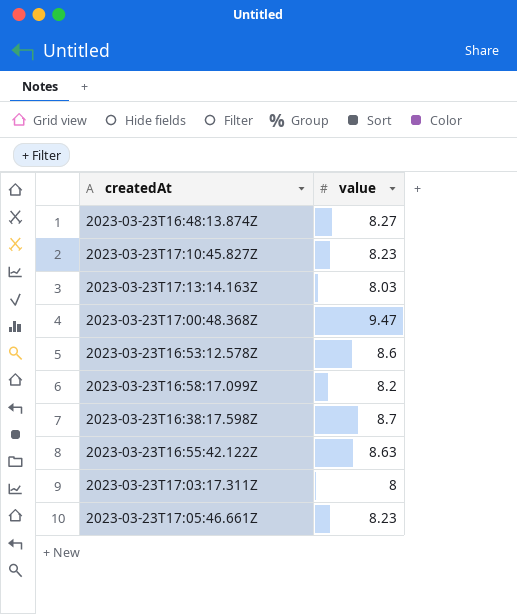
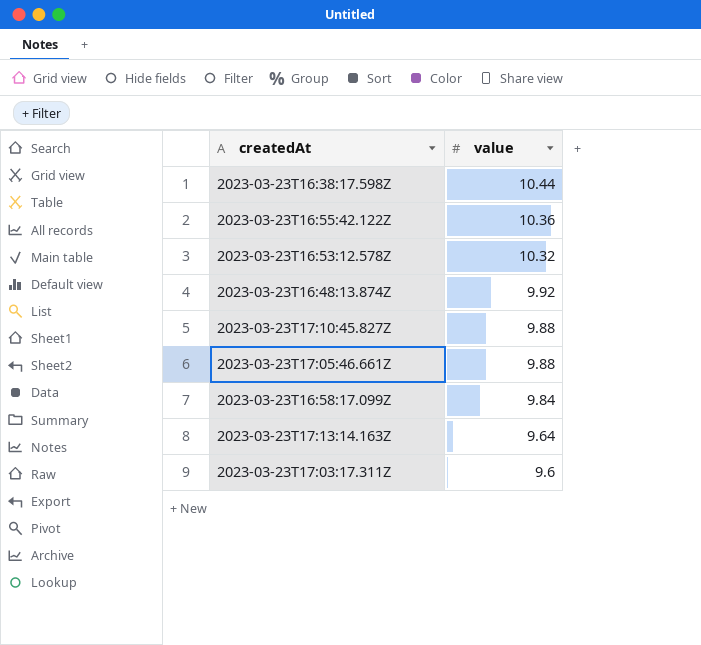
row order: none -> value descending
row 2023-03-23T17:00:48.368Z: 9.47 -> none
2023-03-23T16:38:17.598Z | value: 8.7 -> 10.44
2023-03-23T16:55:42.122Z | value: 8.63 -> 10.36
2023-03-23T16:53:12.578Z | value: 8.6 -> 10.32
2023-03-23T16:48:13.874Z | value: 8.27 -> 9.92
2023-03-23T17:10:45.827Z | value: 8.23 -> 9.88
2023-03-23T17:05:46.661Z | value: 8.23 -> 9.88
2023-03-23T16:58:17.099Z | value: 8.2 -> 9.84
2023-03-23T17:13:14.163Z | value: 8.03 -> 9.64
2023-03-23T17:03:17.311Z | value: 8 -> 9.6

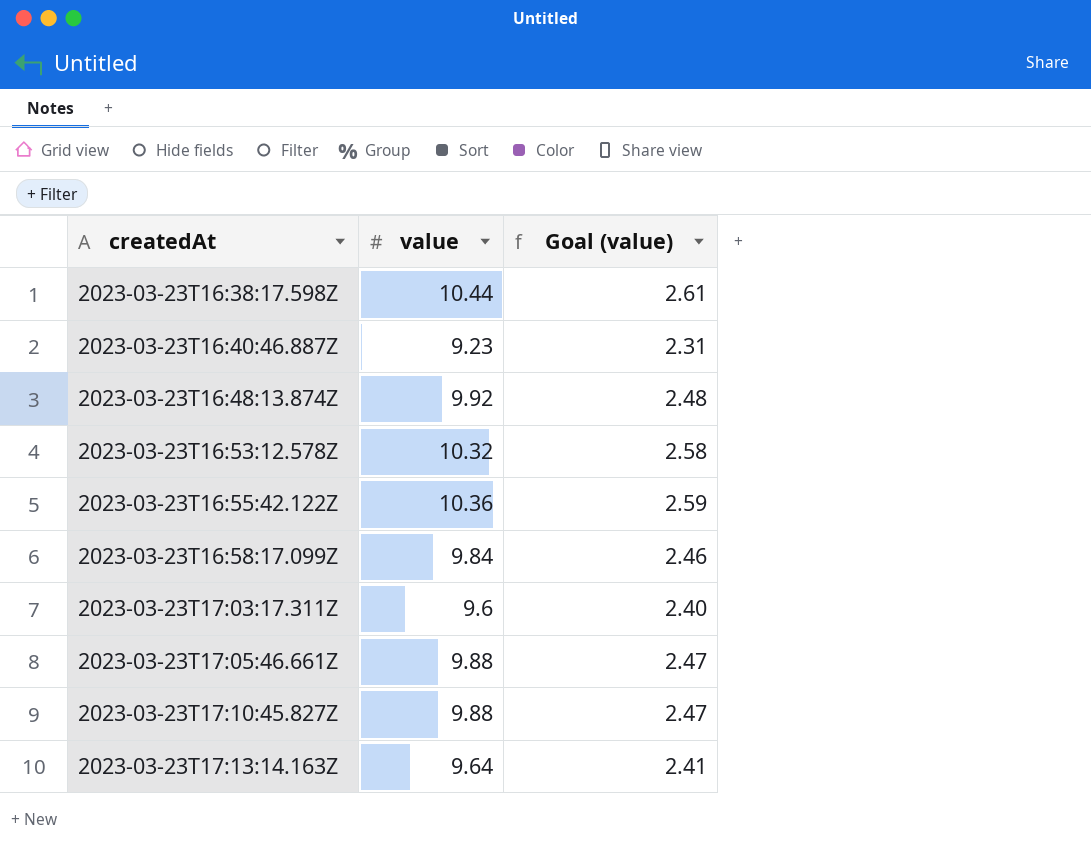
row order: value descending -> createdAt ascending
column Goal (value) | formula: none -> [value] * 0.25
row 2023-03-23T16:40:46.887Z: none -> 9.23 | 2.31

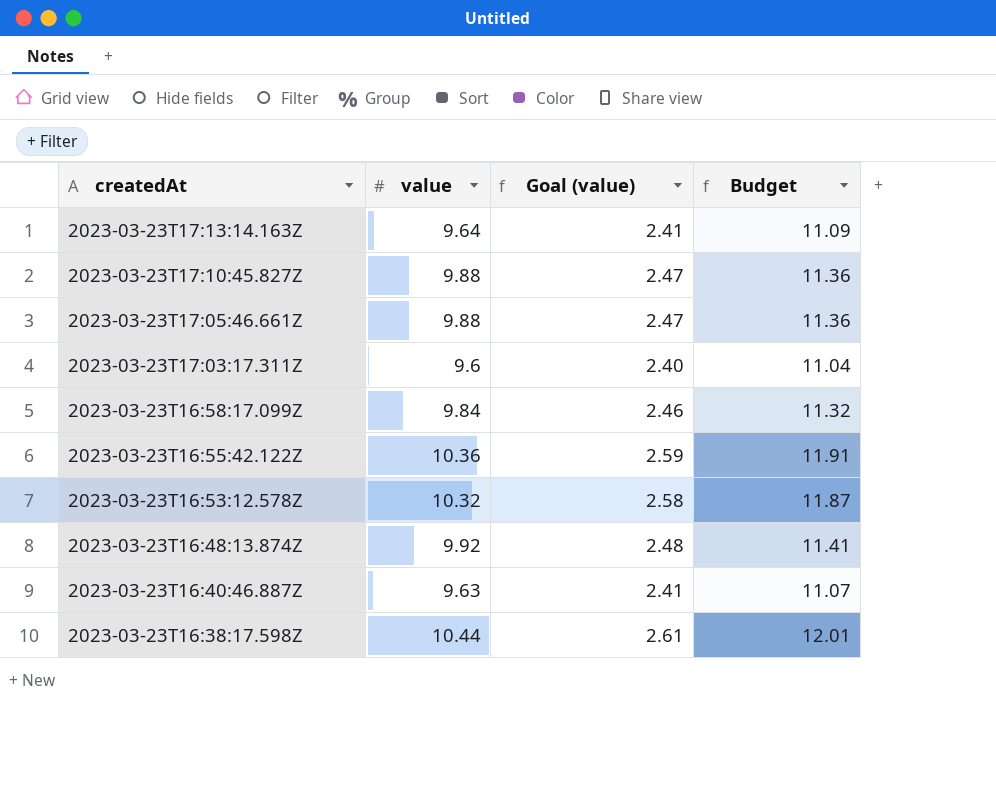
row order: createdAt ascending -> createdAt descending
column Budget | formula: none -> [value] * 1.15
2023-03-23T16:40:46.887Z | value: 9.23 -> 9.63
2023-03-23T16:40:46.887Z | Goal (value): 2.31 -> 2.41

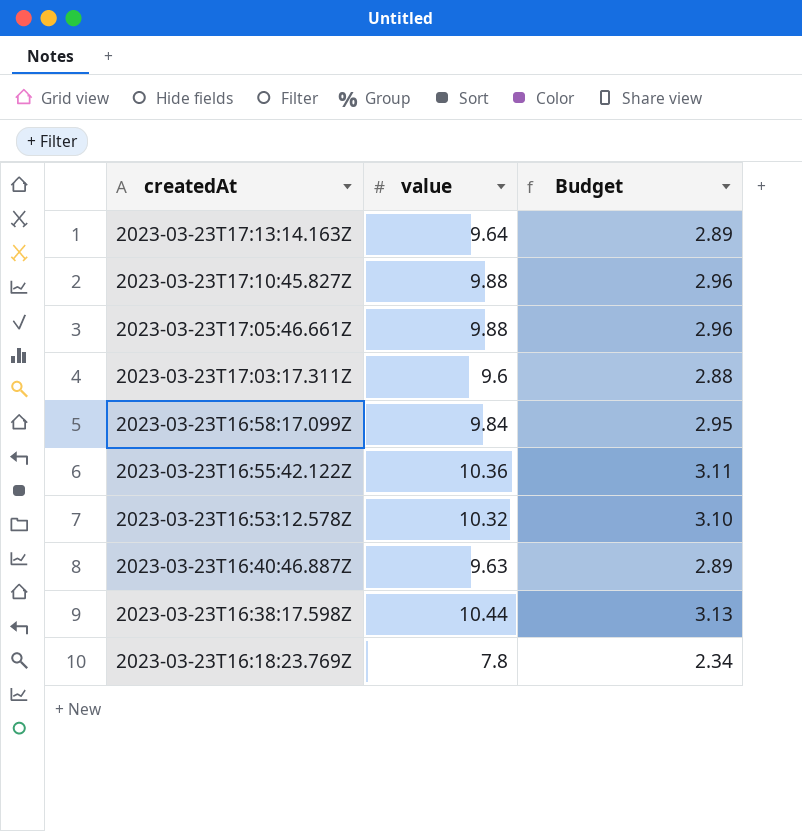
column Goal (value) | formula: [value] * 0.25 -> none
column Budget | formula: [value] * 1.15 -> [value] * 0.3
row 2023-03-23T16:48:13.874Z: 9.92 | 2.48 | 11.41 -> none
row 2023-03-23T16:18:23.769Z: none -> 7.8 | 2.34

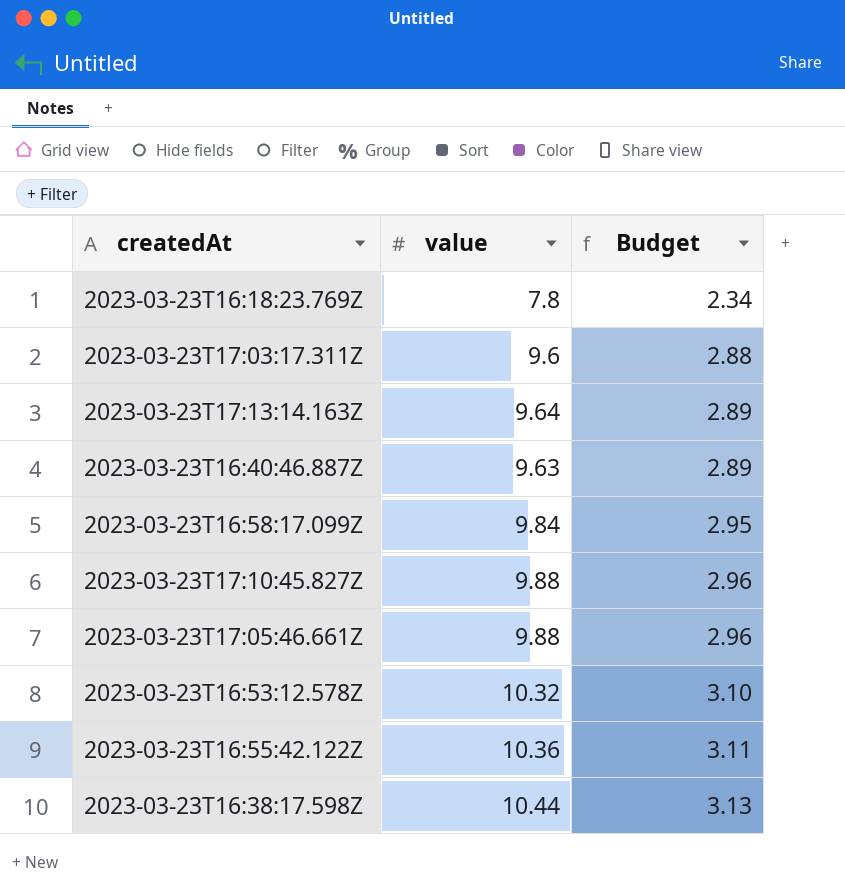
row order: createdAt descending -> Budget ascending

